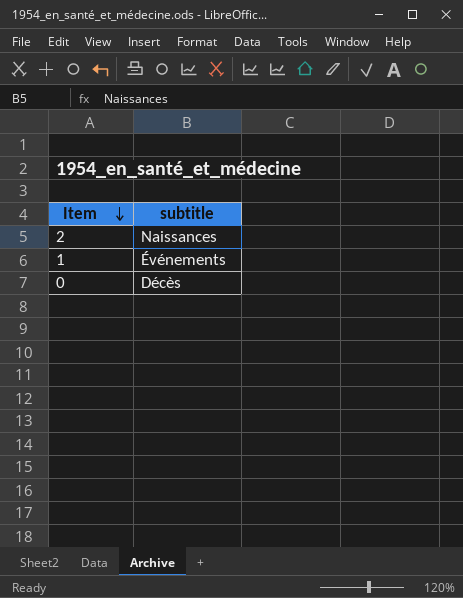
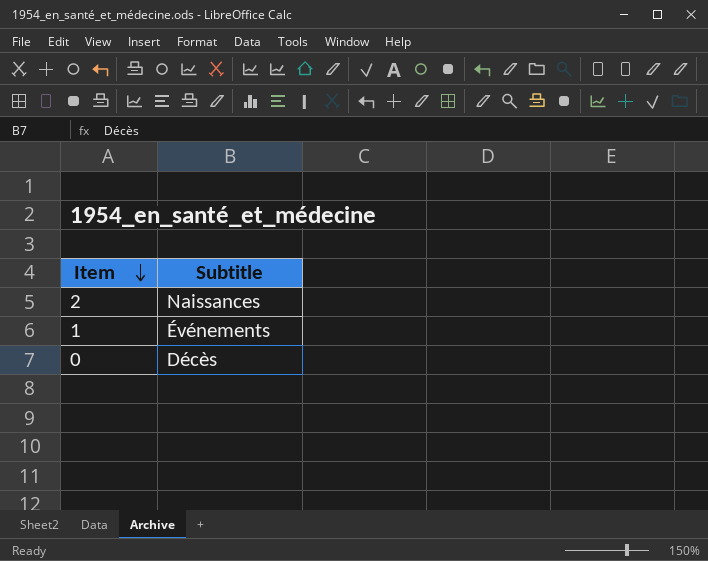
column name: subtitle -> Subtitle

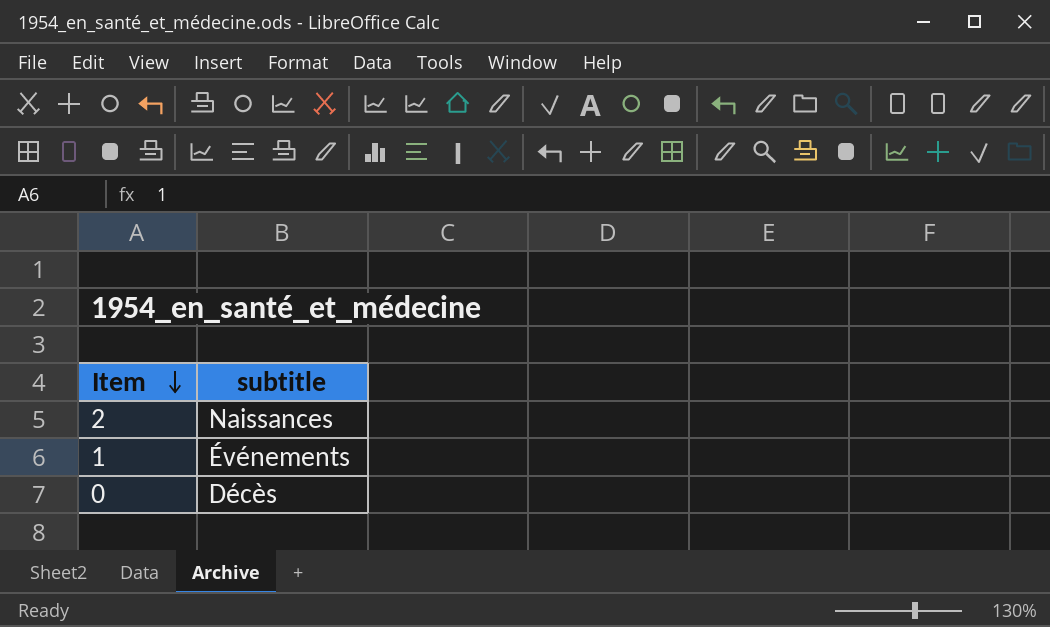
column name: Subtitle -> subtitle

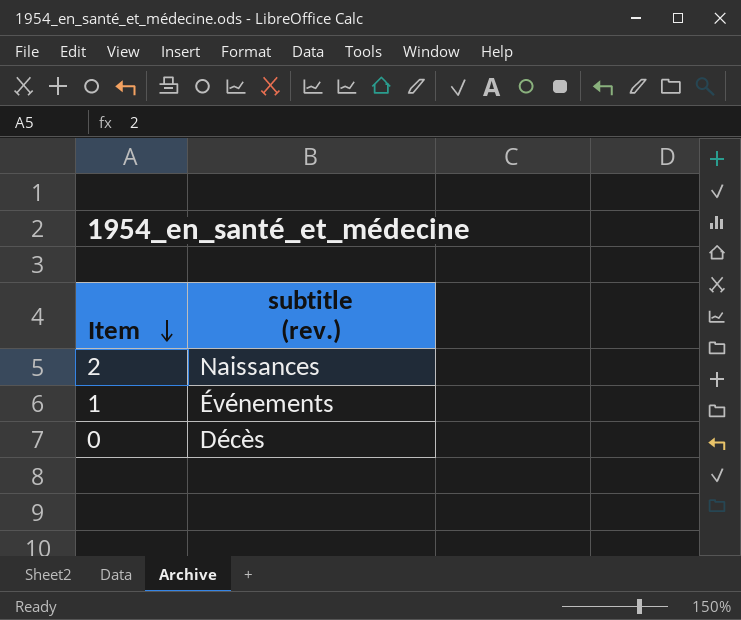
column name: subtitle -> subtitle (rev.)

